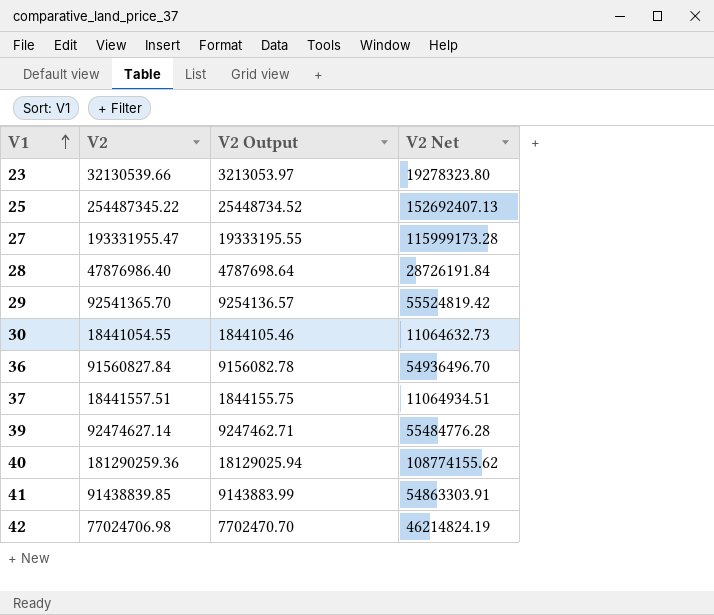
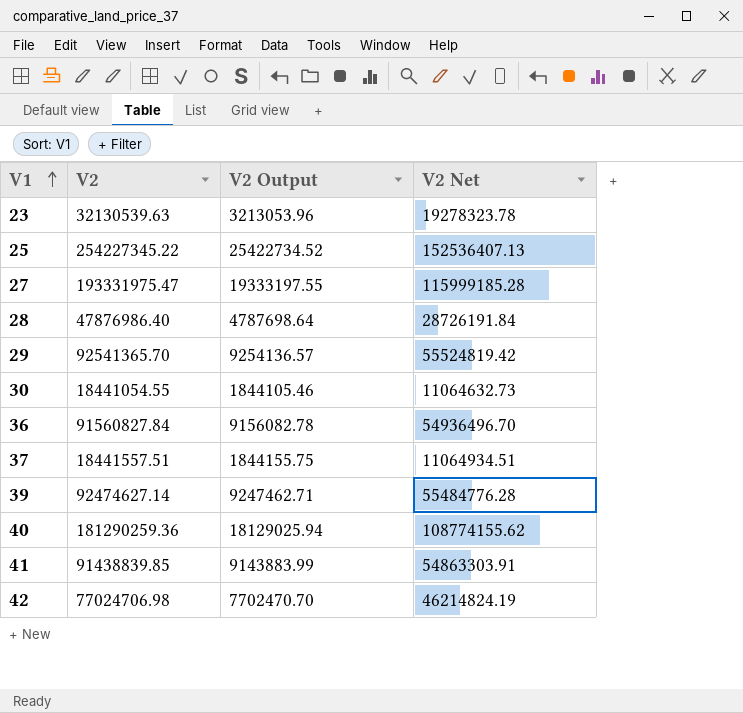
23 | V2: 32130539.66 -> 32130539.63
23 | V2 Output: 3213053.97 -> 3213053.96
23 | V2 Net: 19278323.80 -> 19278323.78
25 | V2: 254487345.22 -> 254227345.22
25 | V2 Output: 25448734.52 -> 25422734.52
25 | V2 Net: 152692407.13 -> 152536407.13
27 | V2: 193331955.47 -> 193331975.47
27 | V2 Output: 19333195.55 -> 19333197.55
27 | V2 Net: 115999173.28 -> 115999185.28

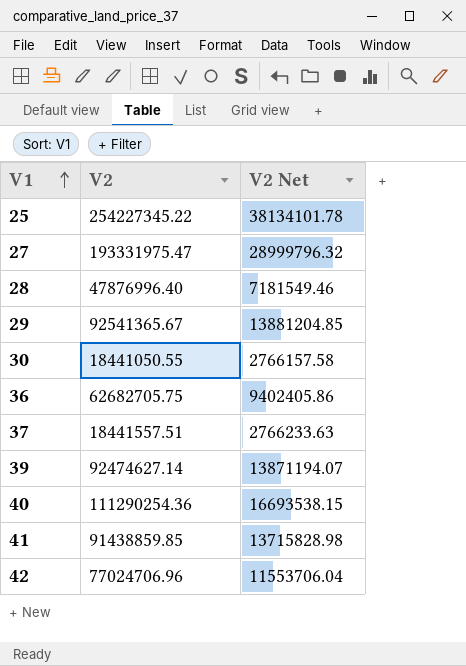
column V2 Output | formula: [V2] * 0.1 -> none
column V2 Net | formula: [V2] * 0.6 -> [V2] * 0.15
row 23: 32130539.63 | 3213053.96 | 19278323.78 -> none
28 | V2: 47876986.40 -> 47876996.40
29 | V2: 92541365.70 -> 92541365.67
30 | V2: 18441054.55 -> 18441050.55
36 | V2: 91560827.84 -> 62682705.75
40 | V2: 181290259.36 -> 111290254.36
41 | V2: 91438839.85 -> 91438859.85
42 | V2: 77024706.98 -> 77024706.96

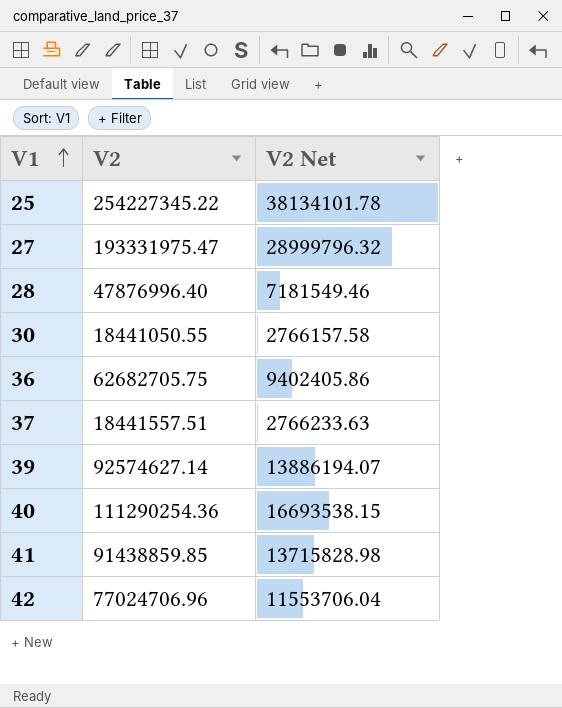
row 29: 92541365.67 | 13881204.85 -> none
39 | V2: 92474627.14 -> 92574627.14
39 | V2 Net: 13871194.07 -> 13886194.07

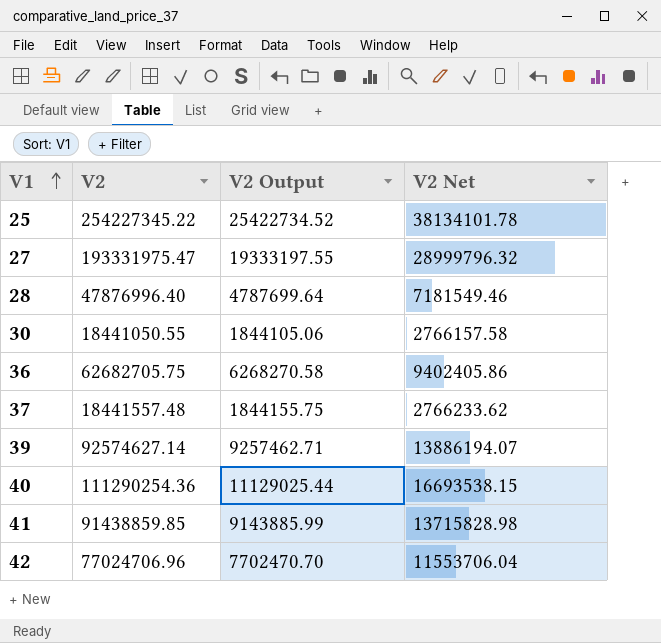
column V2 Output | formula: none -> [V2] * 0.1
37 | V2: 18441557.51 -> 18441557.48
37 | V2 Net: 2766233.63 -> 2766233.62

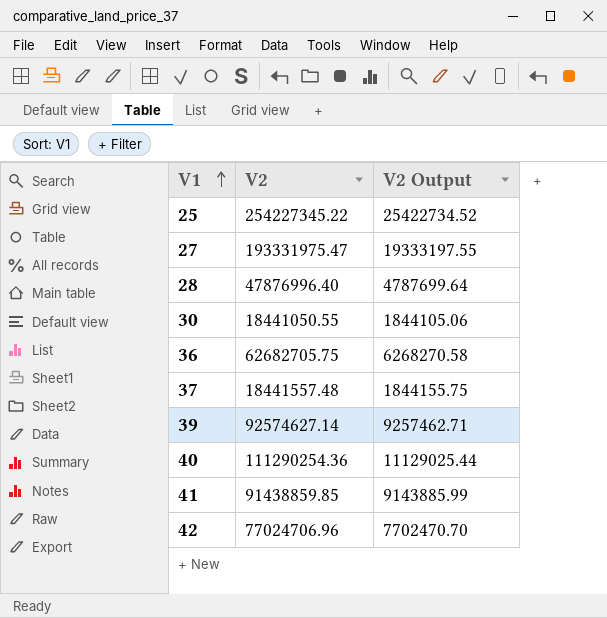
column V2 Net | formula: [V2] * 0.15 -> none

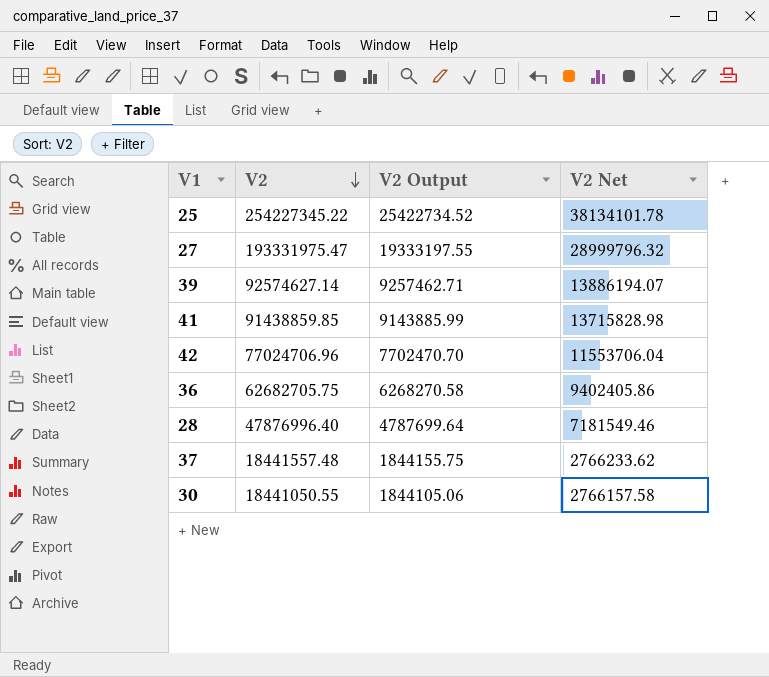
row order: V1 ascending -> V2 descending
column V2 Net | formula: none -> [V2] * 0.15
row 40: 111290254.36 | 11129025.44 -> none

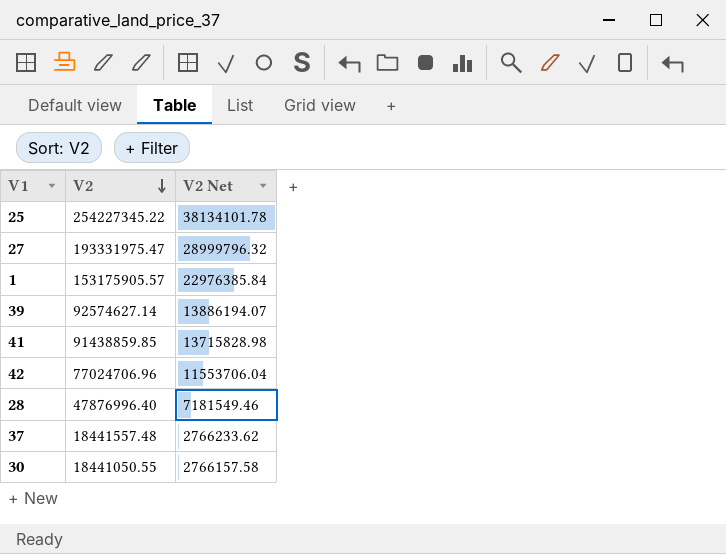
column V2 Output | formula: [V2] * 0.1 -> none
row 36: 62682705.75 | 6268270.58 | 9402405.86 -> none
row 1: none -> 153175905.57 | 22976385.84

